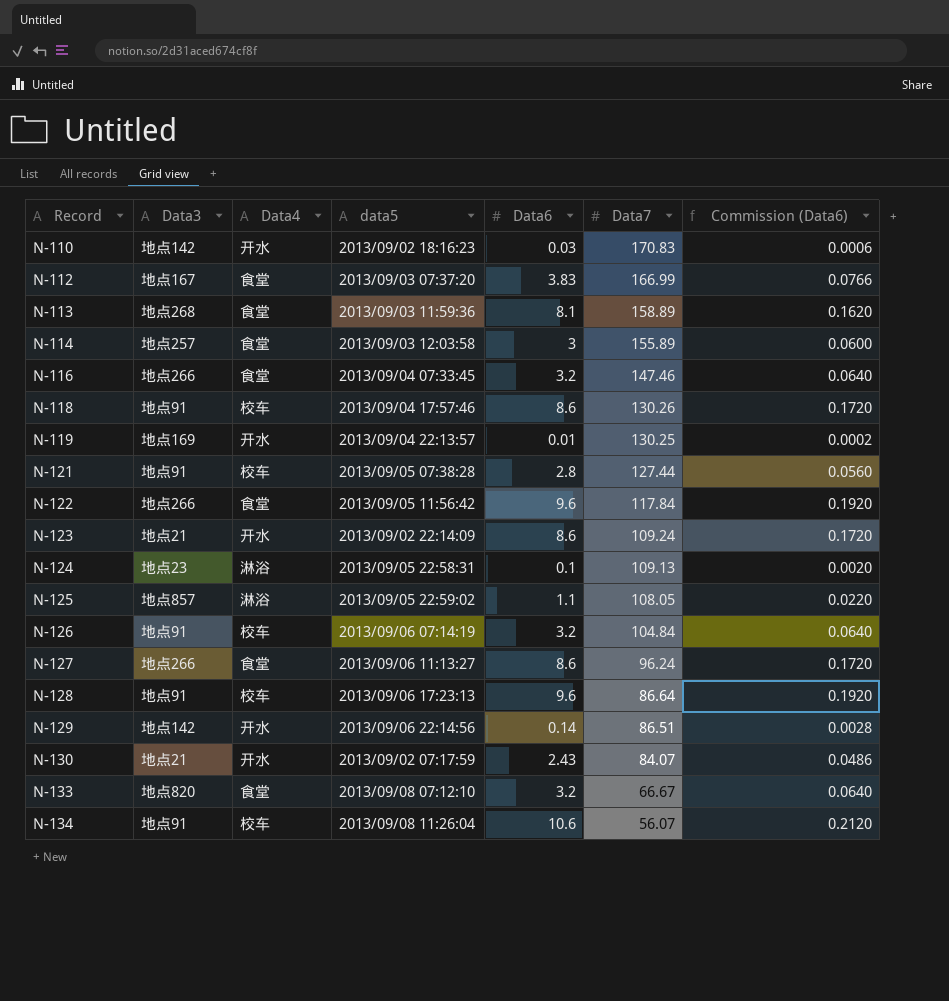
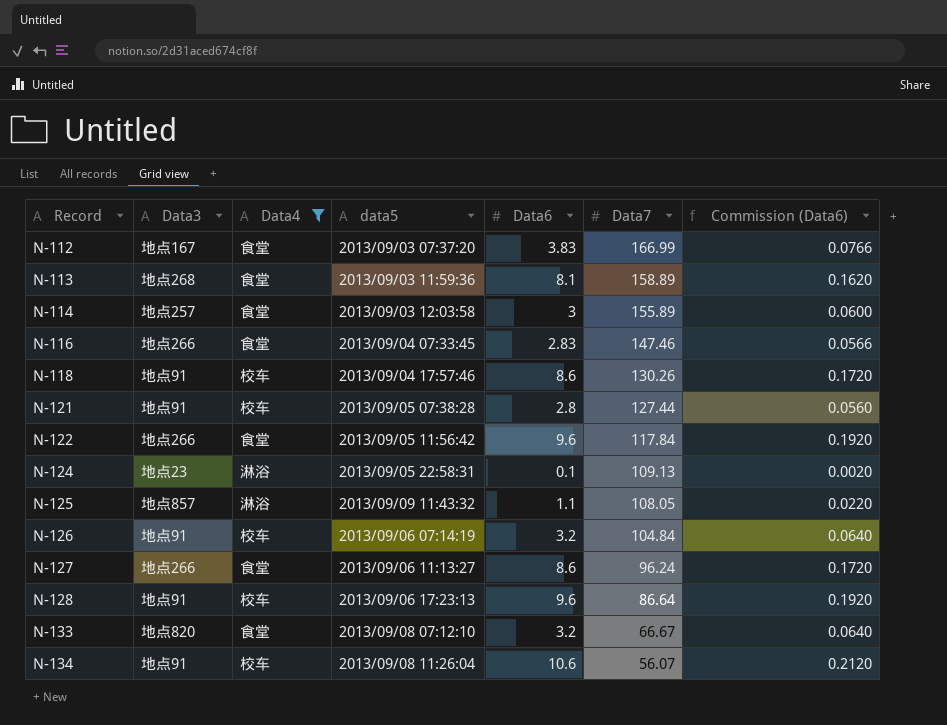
filter: none -> Data4 != 开水
N-116 | Data6: 3.2 -> 2.83
N-116 | Commission (Data6): 0.0640 -> 0.0566
N-125 | data5: 2013/09/05 22:59:02 -> 2013/09/09 11:43:32

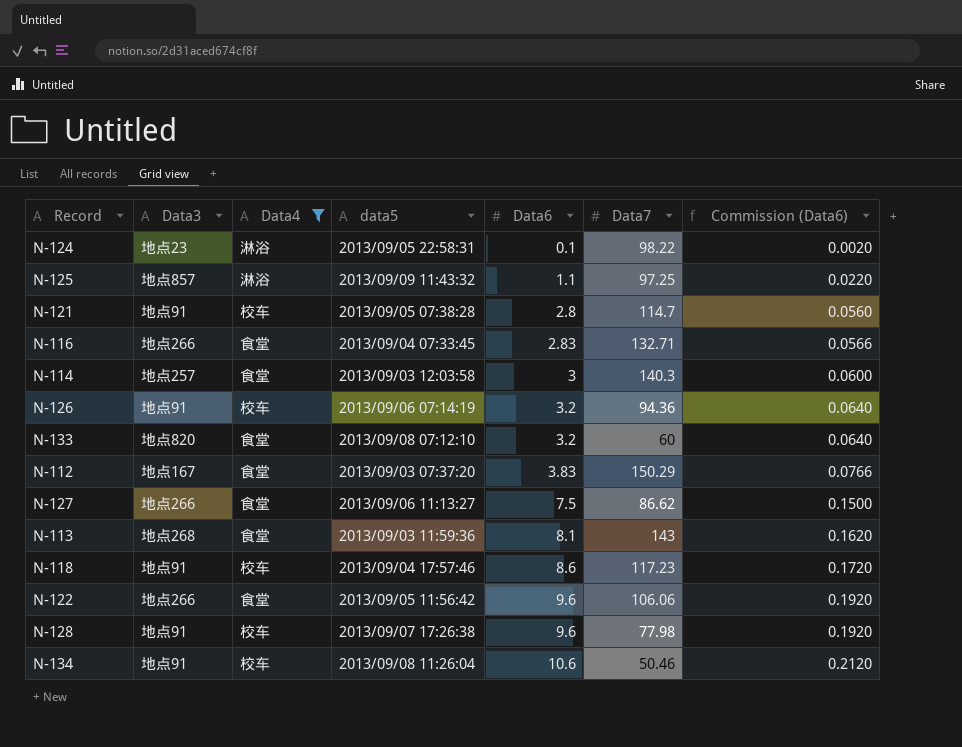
row order: Record ascending -> Data6 ascending
N-124 | Data7: 109.13 -> 98.22
N-125 | Data7: 108.05 -> 97.25
N-121 | Data7: 127.44 -> 114.7
N-116 | Data7: 147.46 -> 132.71
N-114 | Data7: 155.89 -> 140.3
N-126 | Data7: 104.84 -> 94.36
N-133 | Data7: 66.67 -> 60
N-112 | Data7: 166.99 -> 150.29
N-127 | Data6: 8.6 -> 7.5
N-127 | Data7: 96.24 -> 86.62
N-127 | Commission (Data6): 0.1720 -> 0.1500
N-113 | Data7: 158.89 -> 143
N-118 | Data7: 130.26 -> 117.23
N-122 | Data7: 117.84 -> 106.06
N-128 | data5: 2013/09/06 17:23:13 -> 2013/09/07 17:26:38
N-128 | Data7: 86.64 -> 77.98
N-134 | Data7: 56.07 -> 50.46

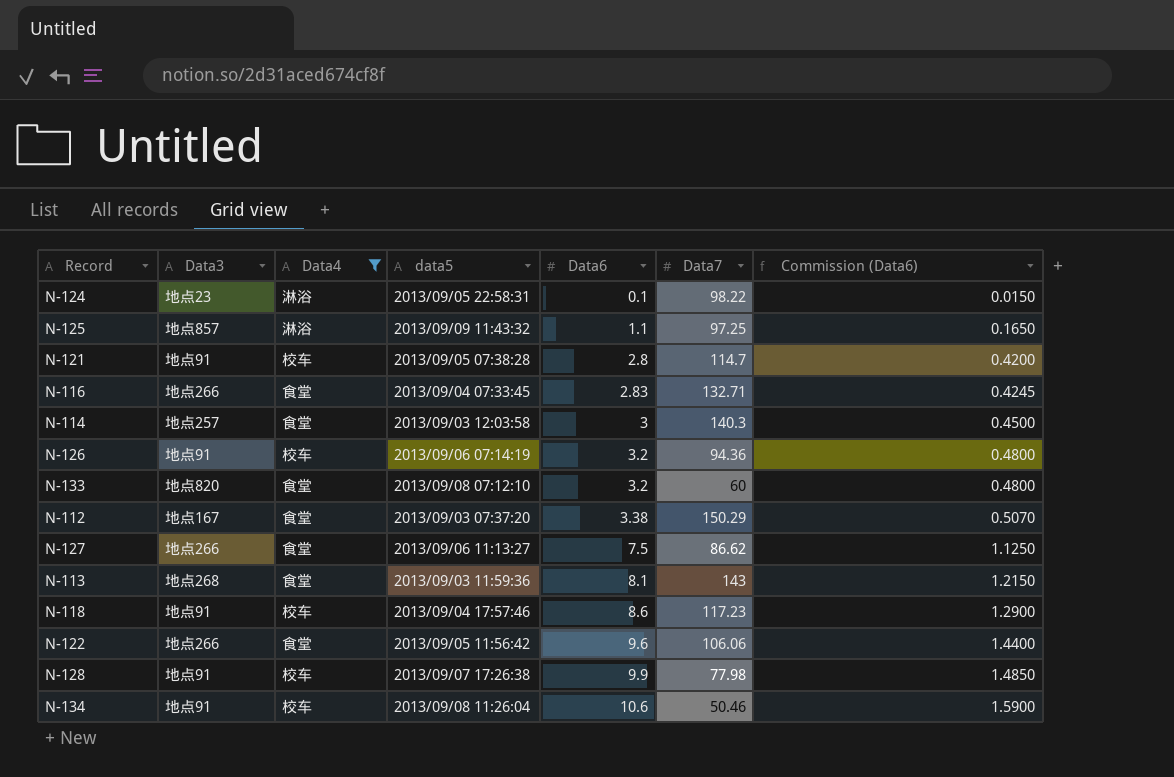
column Commission (Data6) | formula: [Data6] * 0.02 -> [Data6] * 0.15
N-112 | Data6: 3.83 -> 3.38
N-128 | Data6: 9.6 -> 9.9

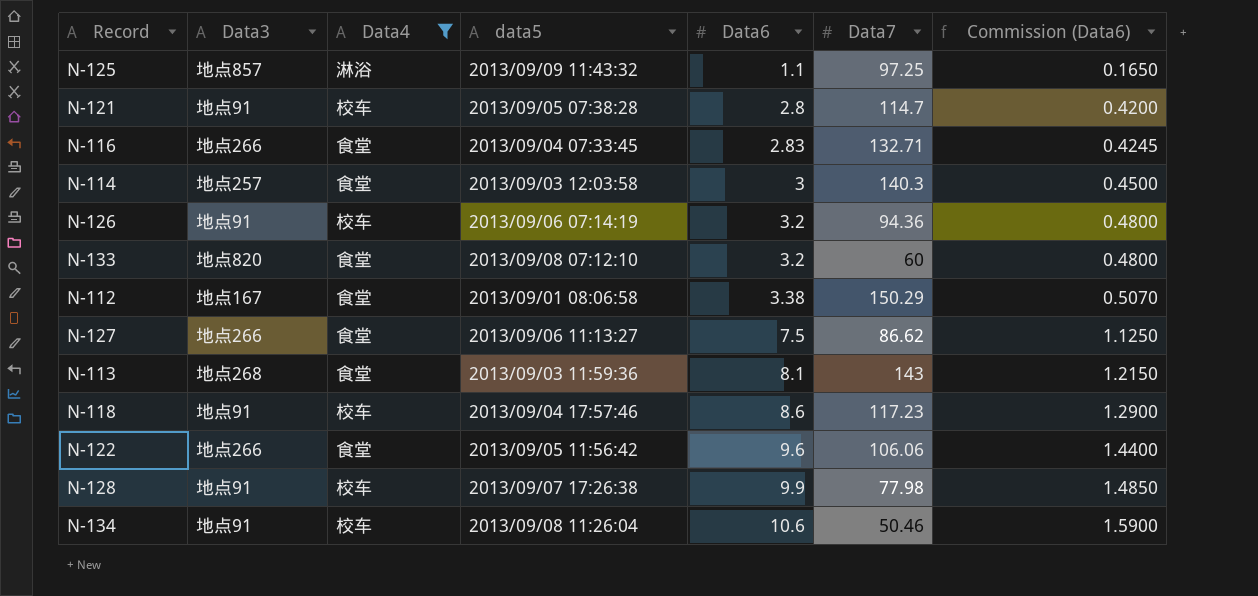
row N-124: 地点23 | 淋浴 | 2013/09/05 22:58:31 | 0.1 | 98.22 | 0.0150 -> none
N-112 | data5: 2013/09/03 07:37:20 -> 2013/09/01 08:06:58

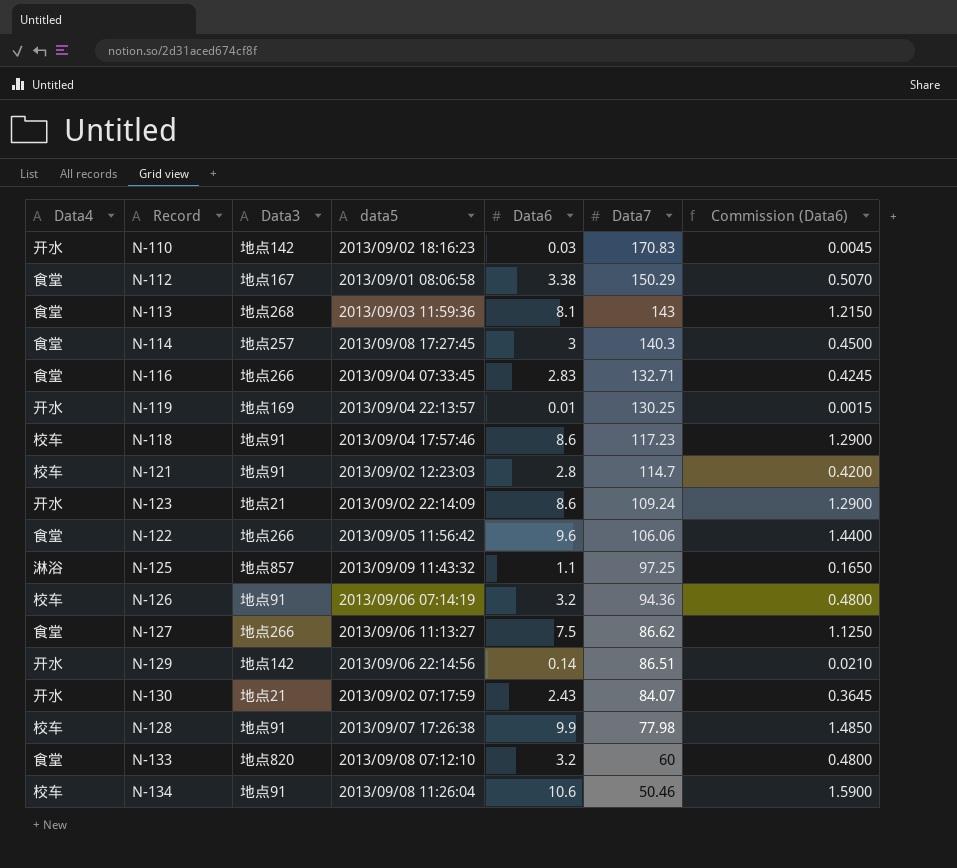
filter: Data4 != 开水 -> none
row order: Data6 ascending -> Data7 descending
column Data4 | position: 3 -> 1
N-114 | data5: 2013/09/03 12:03:58 -> 2013/09/08 17:27:45
N-121 | data5: 2013/09/05 07:38:28 -> 2013/09/02 12:23:03

